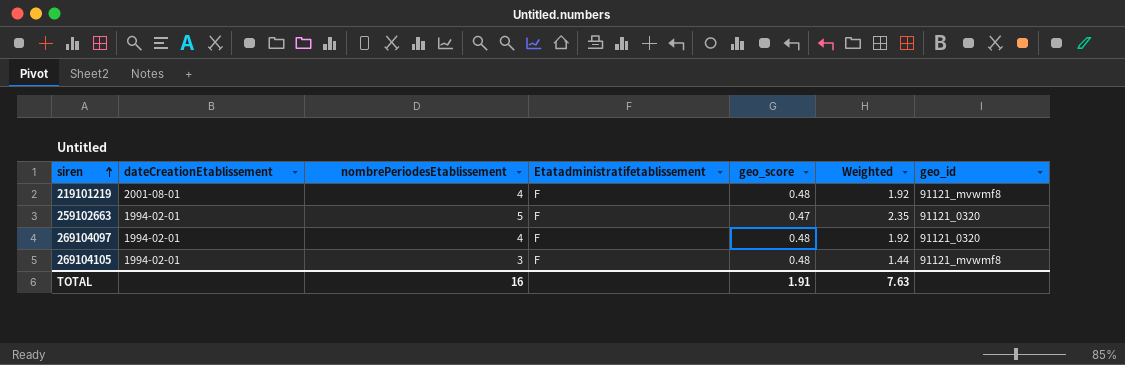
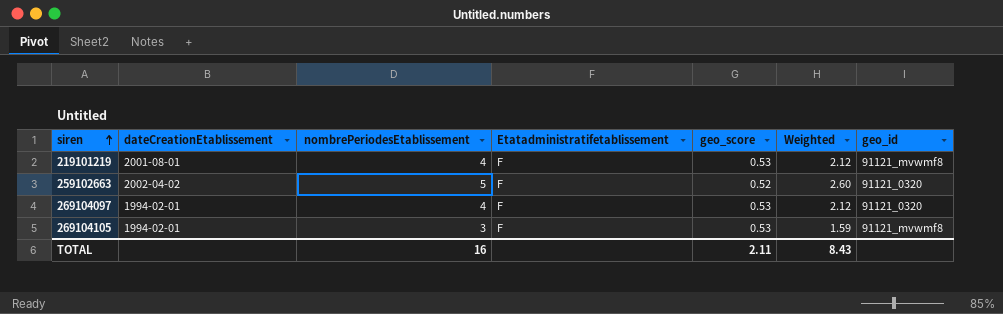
219101219 | geo_score: 0.48 -> 0.53
219101219 | Weighted: 1.92 -> 2.12
259102663 | dateCreationEtablissement: 1994-02-01 -> 2002-04-02
259102663 | geo_score: 0.47 -> 0.52
259102663 | Weighted: 2.35 -> 2.60
269104097 | geo_score: 0.48 -> 0.53
269104097 | Weighted: 1.92 -> 2.12
269104105 | geo_score: 0.48 -> 0.53
269104105 | Weighted: 1.44 -> 1.59
TOTAL | geo_score: 1.91 -> 2.11
TOTAL | Weighted: 7.63 -> 8.43

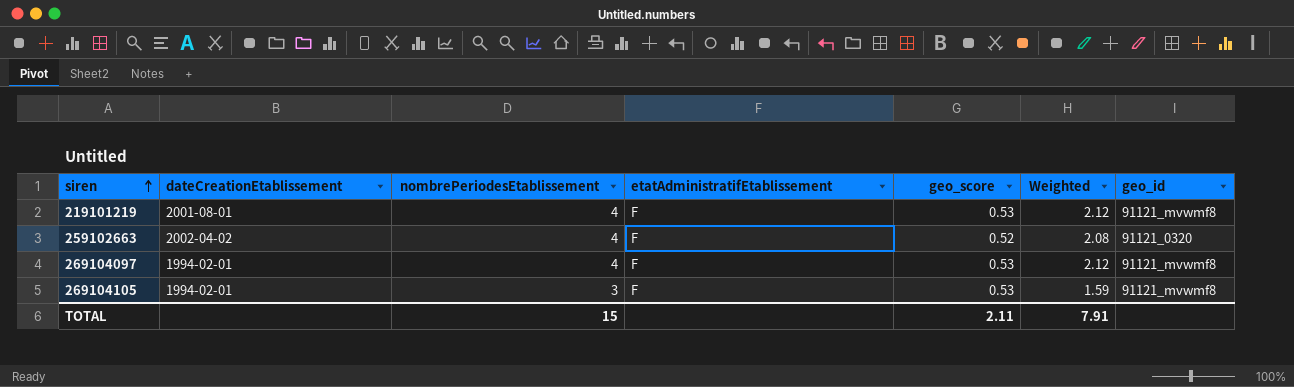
column name: Etatadministratifetablissement -> etatAdministratifEtablissement
259102663 | nombrePeriodesEtablissement: 5 -> 4
259102663 | Weighted: 2.60 -> 2.08
269104097 | geo_id: 91121_0320 -> 91121_mvwmf8
TOTAL | nombrePeriodesEtablissement: 16 -> 15
TOTAL | Weighted: 8.43 -> 7.91

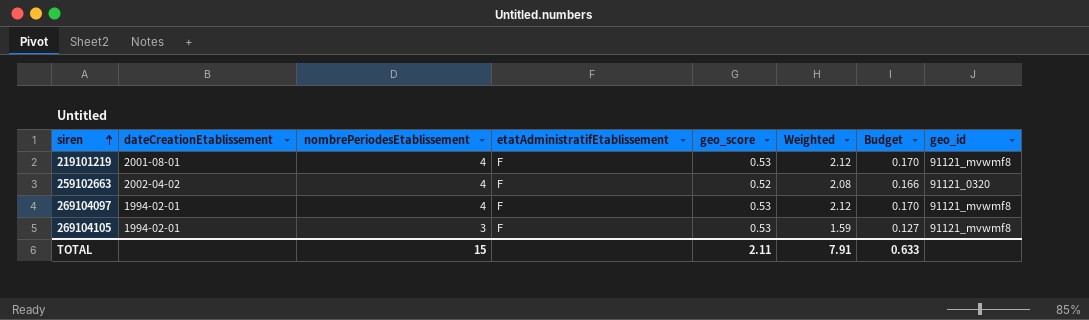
column Budget | formula: none -> [Weighted] * 0.08

